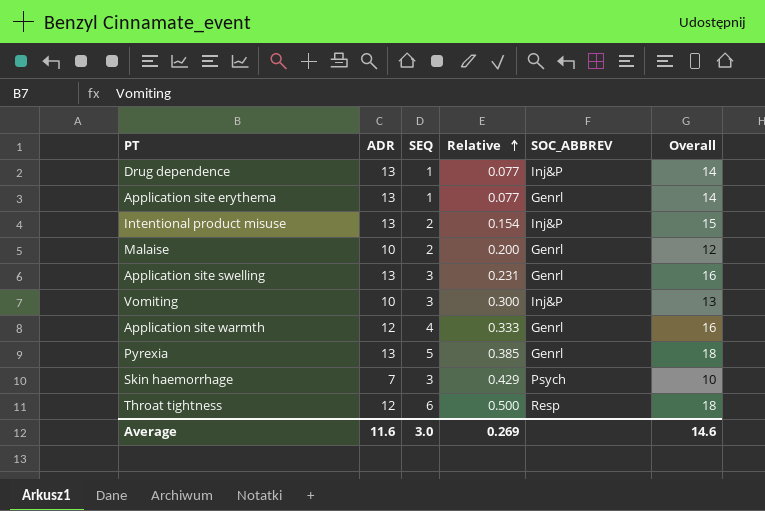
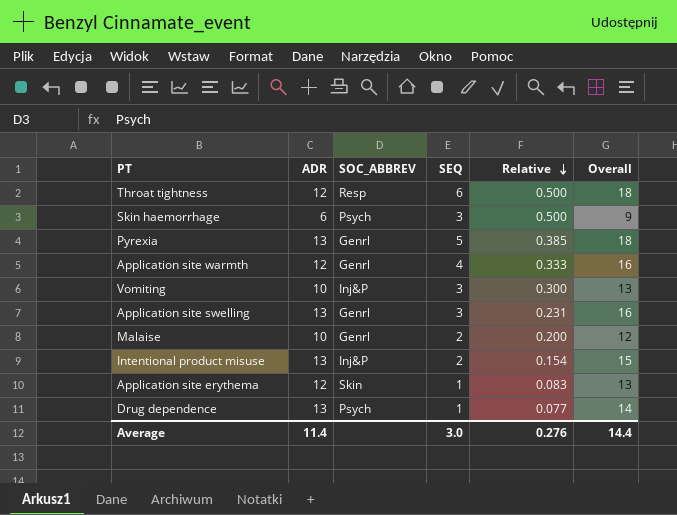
row order: Relative ascending -> Relative descending
column SOC_ABBREV | position: 5 -> 3
Skin haemorrhage | ADR: 7 -> 6
Skin haemorrhage | Relative: 0.429 -> 0.500
Skin haemorrhage | Overall: 10 -> 9
Application site erythema | ADR: 13 -> 12
Application site erythema | SOC_ABBREV: Genrl -> Skin
Application site erythema | Relative: 0.077 -> 0.083
Application site erythema | Overall: 14 -> 13
Drug dependence | SOC_ABBREV: Inj&P -> Psych
Average | ADR: 11.6 -> 11.4
Average | Relative: 0.269 -> 0.276
Average | Overall: 14.6 -> 14.4

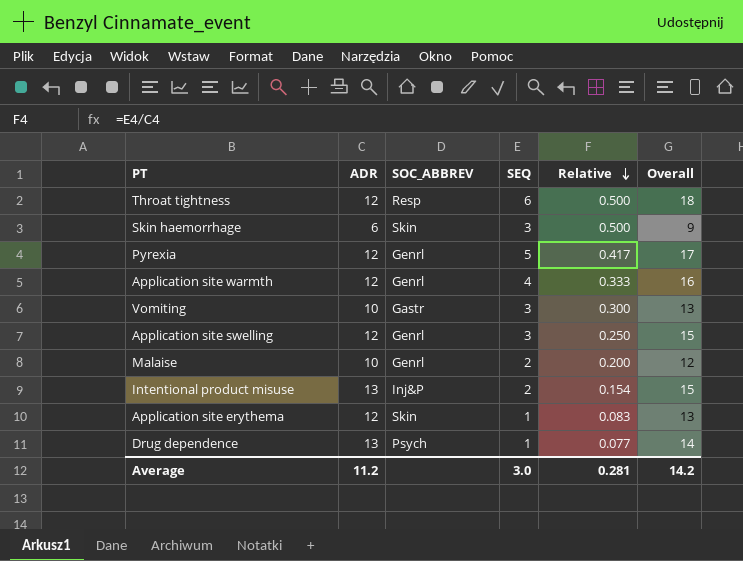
Skin haemorrhage | SOC_ABBREV: Psych -> Skin
Pyrexia | ADR: 13 -> 12
Pyrexia | Relative: 0.385 -> 0.417
Pyrexia | Overall: 18 -> 17
Vomiting | SOC_ABBREV: Inj&P -> Gastr
Application site swelling | ADR: 13 -> 12
Application site swelling | Relative: 0.231 -> 0.250
Application site swelling | Overall: 16 -> 15
Average | ADR: 11.4 -> 11.2
Average | Relative: 0.276 -> 0.281
Average | Overall: 14.4 -> 14.2

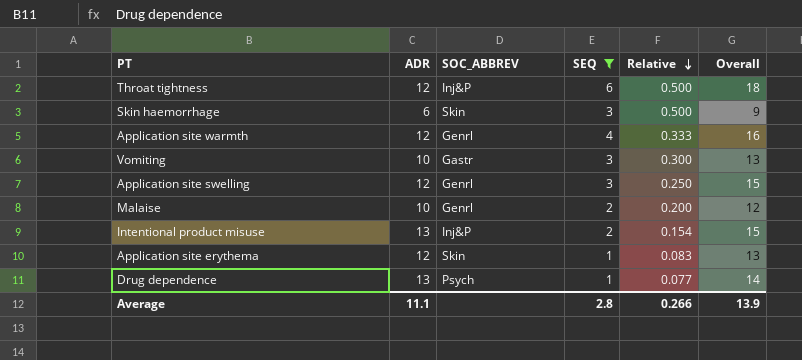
filter: none -> SEQ != 5
Throat tightness | SOC_ABBREV: Resp -> Inj&P
Average | ADR: 11.2 -> 11.1
Average | SEQ: 3.0 -> 2.8
Average | Relative: 0.281 -> 0.266
Average | Overall: 14.2 -> 13.9

